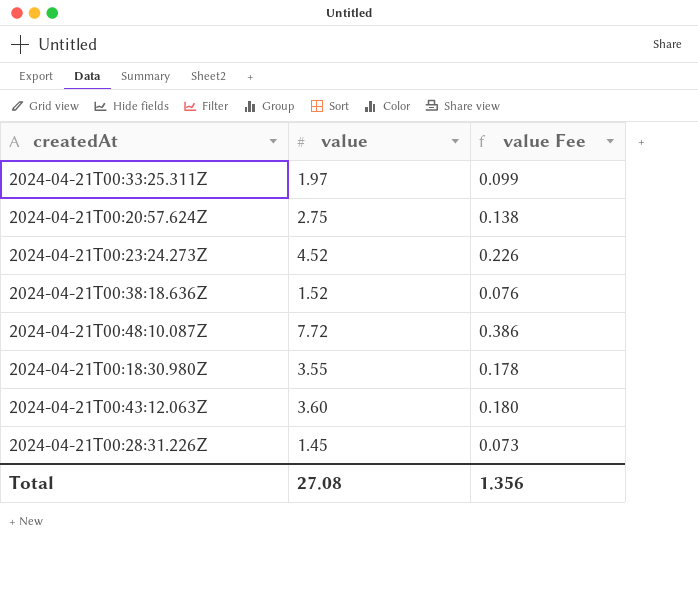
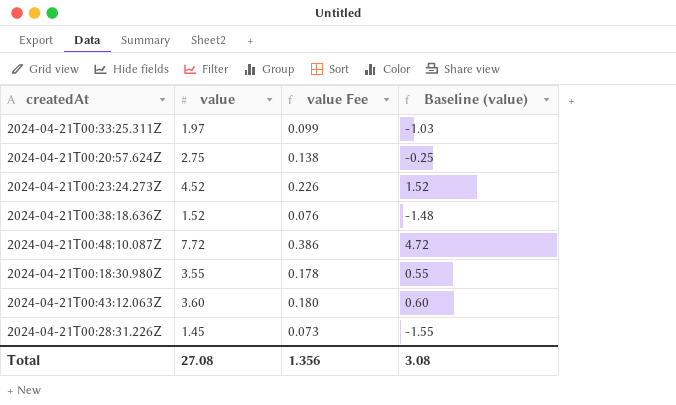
column Baseline (value) | formula: none -> [value] - 3

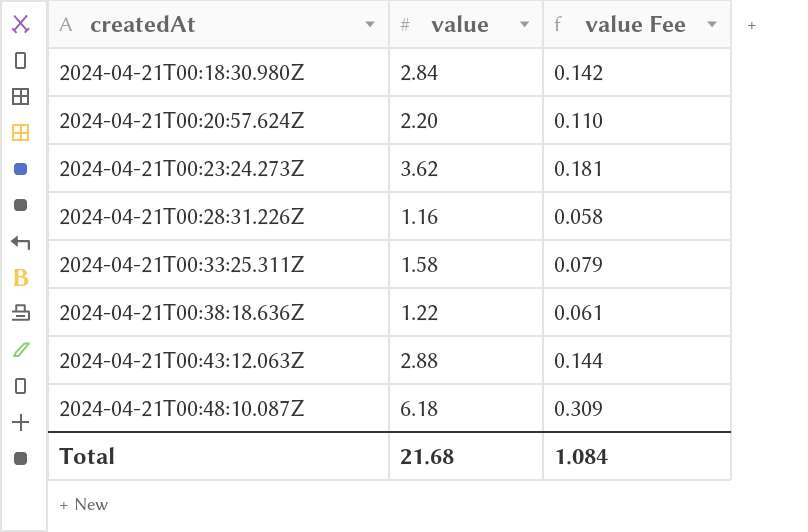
row order: none -> createdAt ascending
column Baseline (value) | formula: [value] - 3 -> none
2024-04-21T00:18:30.980Z | value: 3.55 -> 2.84
2024-04-21T00:18:30.980Z | value Fee: 0.178 -> 0.142
2024-04-21T00:20:57.624Z | value: 2.75 -> 2.20
2024-04-21T00:20:57.624Z | value Fee: 0.138 -> 0.110
2024-04-21T00:23:24.273Z | value: 4.52 -> 3.62
2024-04-21T00:23:24.273Z | value Fee: 0.226 -> 0.181
2024-04-21T00:28:31.226Z | value: 1.45 -> 1.16
2024-04-21T00:28:31.226Z | value Fee: 0.073 -> 0.058
2024-04-21T00:33:25.311Z | value: 1.97 -> 1.58
2024-04-21T00:33:25.311Z | value Fee: 0.099 -> 0.079
2024-04-21T00:38:18.636Z | value: 1.52 -> 1.22
2024-04-21T00:38:18.636Z | value Fee: 0.076 -> 0.061
2024-04-21T00:43:12.063Z | value: 3.60 -> 2.88
2024-04-21T00:43:12.063Z | value Fee: 0.180 -> 0.144
2024-04-21T00:48:10.087Z | value: 7.72 -> 6.18
2024-04-21T00:48:10.087Z | value Fee: 0.386 -> 0.309
Total | value: 27.08 -> 21.68
Total | value Fee: 1.356 -> 1.084

